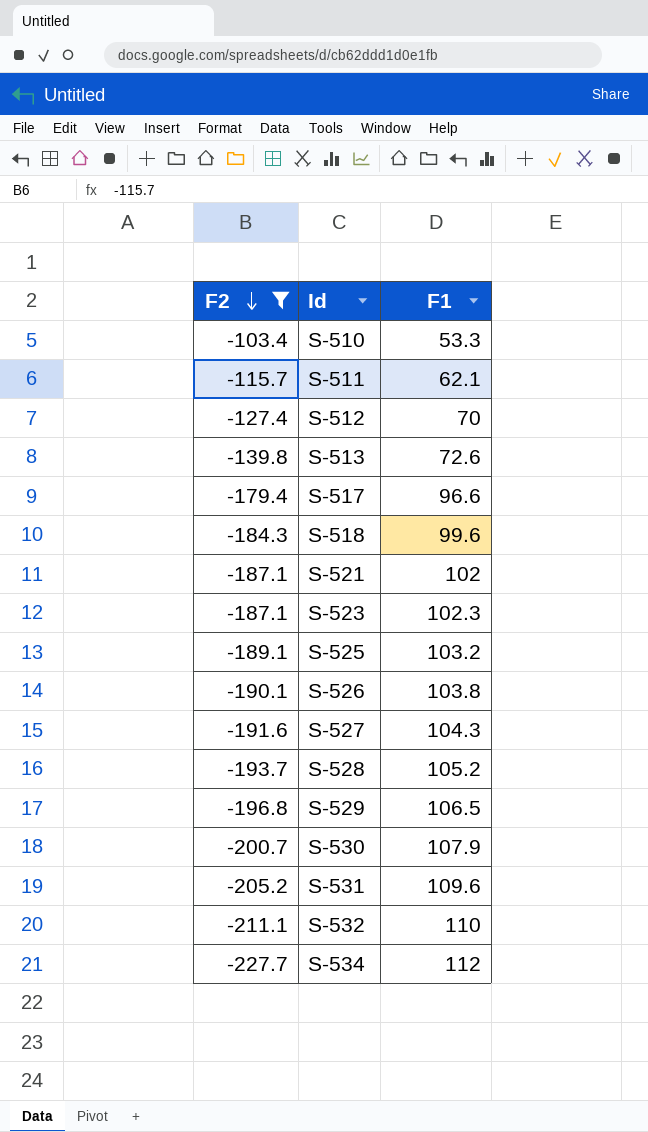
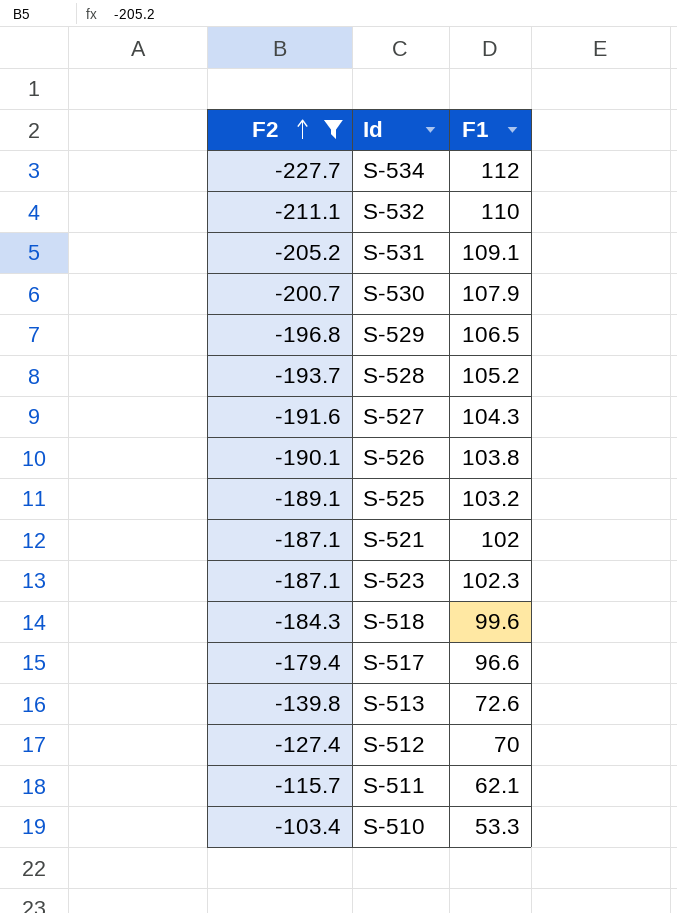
row order: F2 descending -> F2 ascending
S-531 | F1: 109.6 -> 109.1

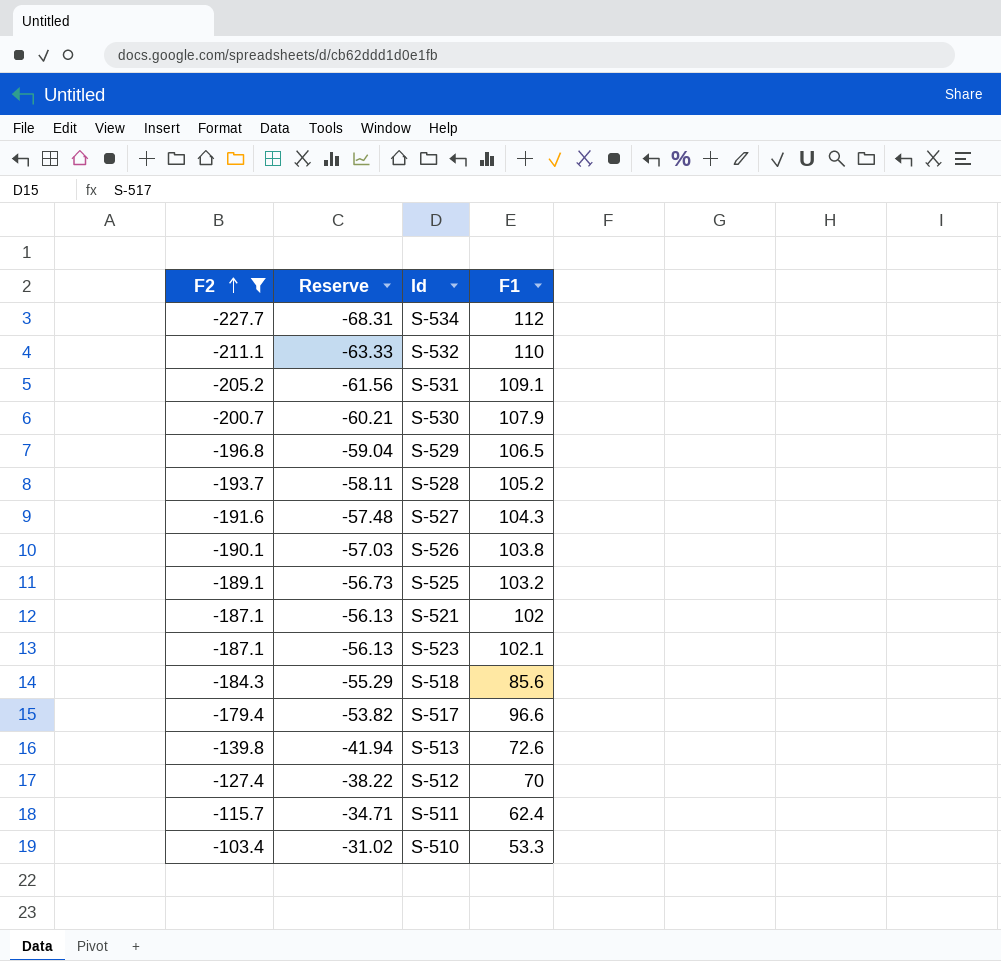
column Reserve | formula: none -> [F2] * 0.3
S-523 | F1: 102.3 -> 102.1
S-518 | F1: 99.6 -> 85.6
S-511 | F1: 62.1 -> 62.4

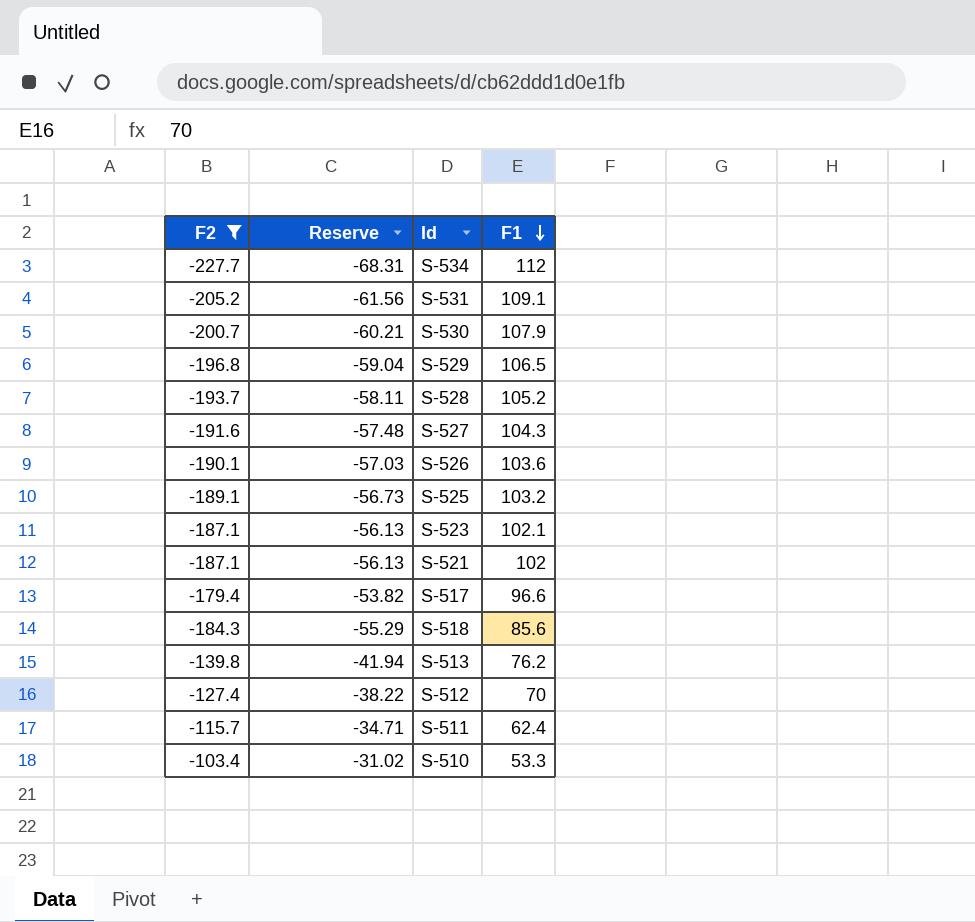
row order: F2 ascending -> F1 descending
row S-532: -211.1 | -63.33 | 110 -> none
S-526 | F1: 103.8 -> 103.6
S-513 | F1: 72.6 -> 76.2

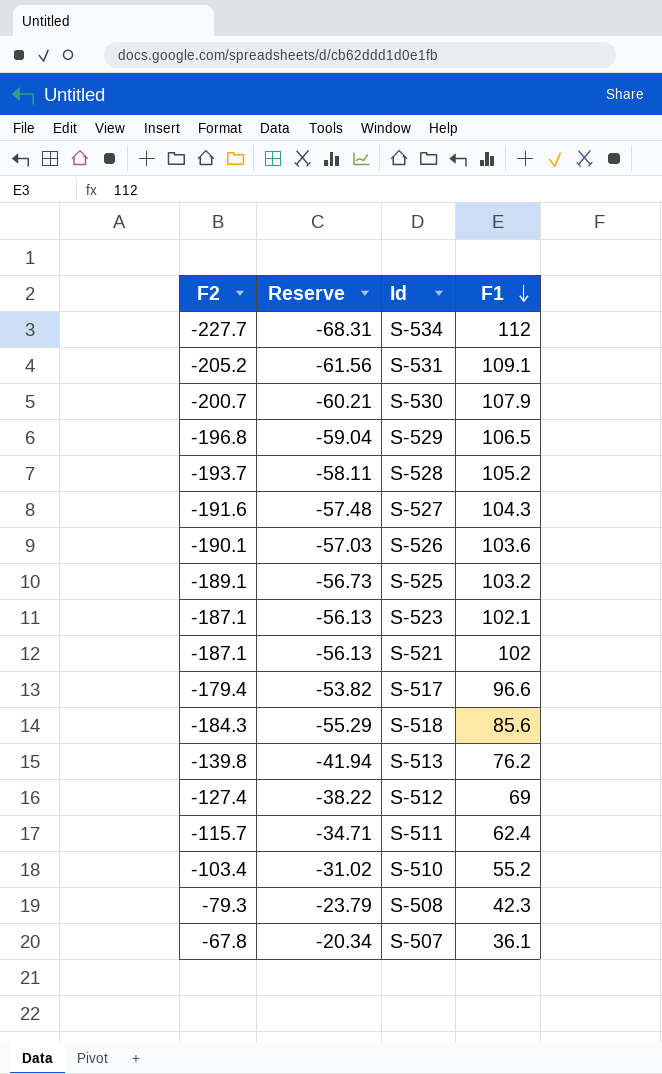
filter: F2 <= -103.4 -> none
S-512 | F1: 70 -> 69
S-510 | F1: 53.3 -> 55.2

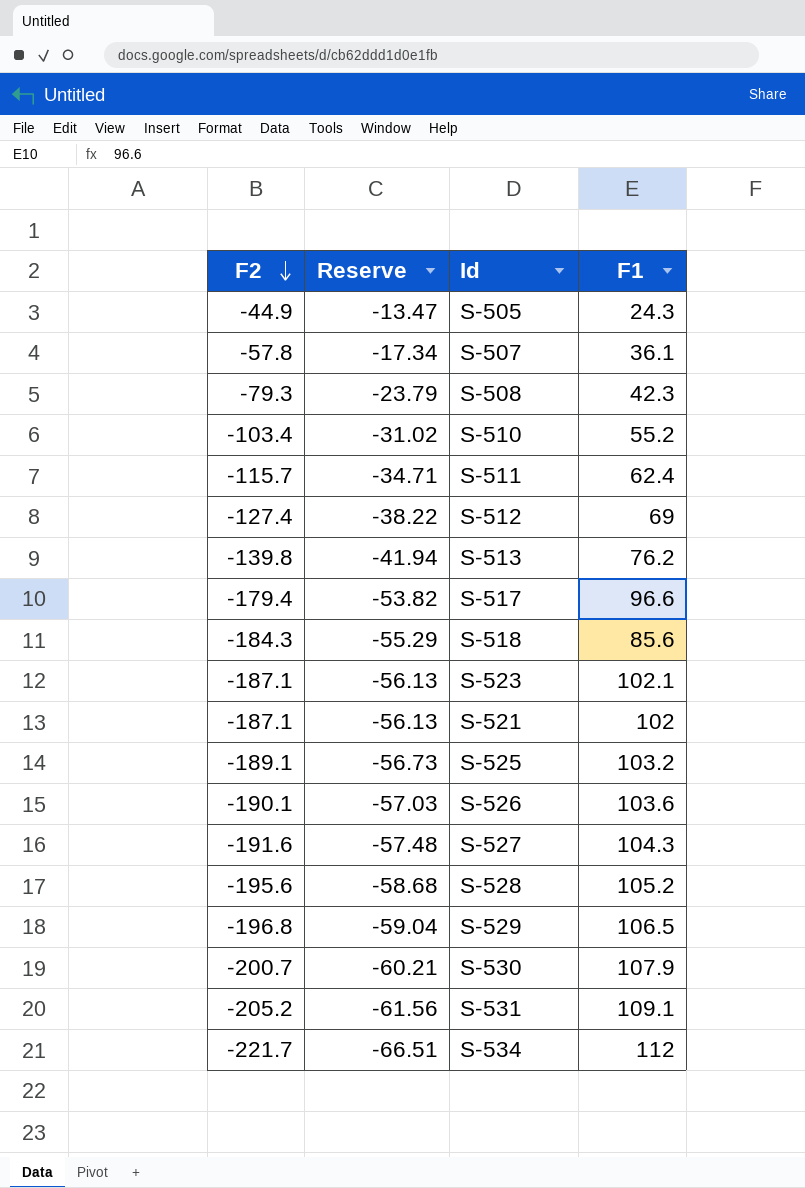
row order: F1 descending -> F2 descending
row S-505: none -> -44.9 | -13.47 | 24.3
S-507 | F2: -67.8 -> -57.8
S-507 | Reserve: -20.34 -> -17.34
S-528 | F2: -193.7 -> -195.6
S-528 | Reserve: -58.11 -> -58.68
S-534 | F2: -227.7 -> -221.7
S-534 | Reserve: -68.31 -> -66.51

